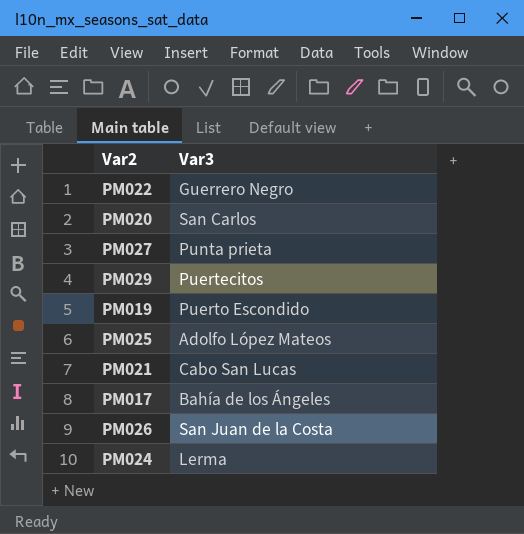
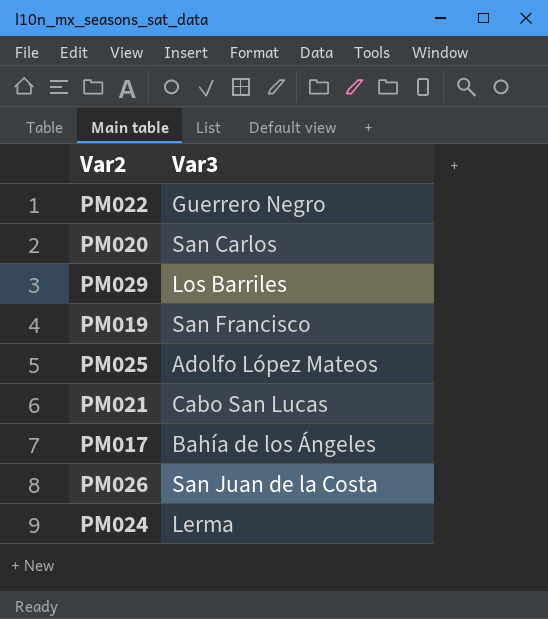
row PM027: Punta prieta -> none
PM029 | Var3: Puertecitos -> Los Barriles
PM019 | Var3: Puerto Escondido -> San Francisco

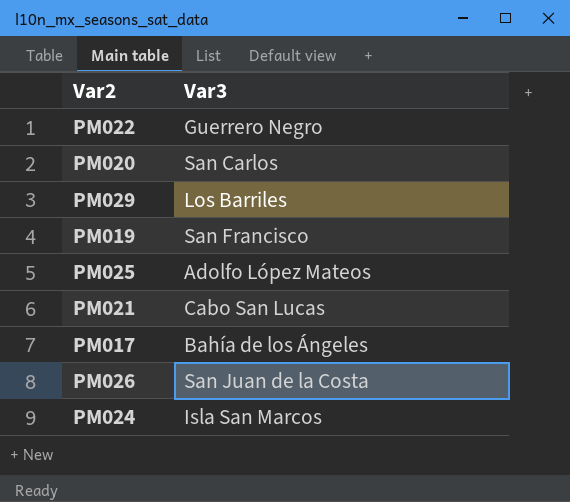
PM024 | Var3: Lerma -> Isla San Marcos

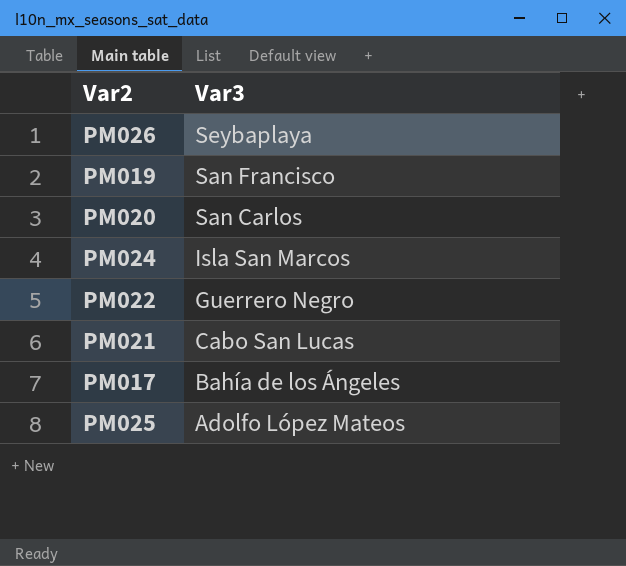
row order: none -> Var3 descending
row PM029: Los Barriles -> none
PM026 | Var3: San Juan de la Costa -> Seybaplaya

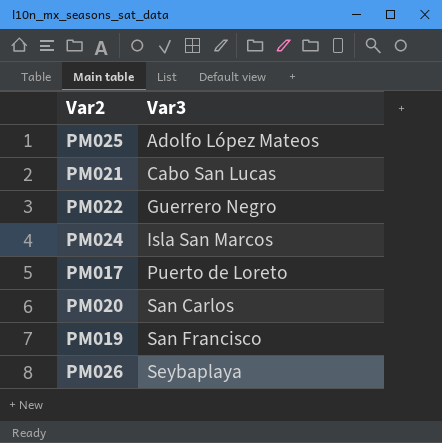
row order: Var3 descending -> Var3 ascending
PM017 | Var3: Bahía de los Ángeles -> Puerto de Loreto

